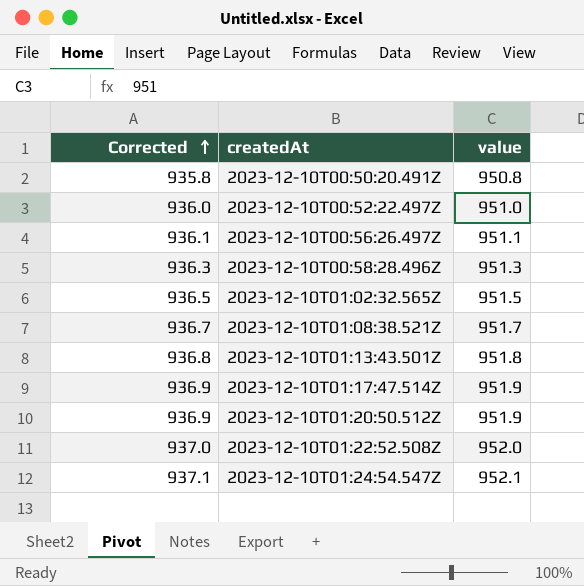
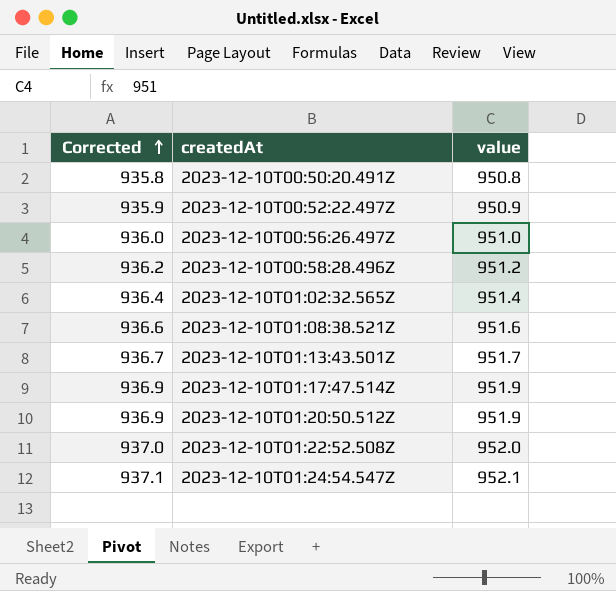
2023-12-10T00:52:22.497Z | Corrected: 936.0 -> 935.9
2023-12-10T00:52:22.497Z | value: 951.0 -> 950.9
2023-12-10T00:56:26.497Z | Corrected: 936.1 -> 936.0
2023-12-10T00:56:26.497Z | value: 951.1 -> 951.0
2023-12-10T00:58:28.496Z | Corrected: 936.3 -> 936.2
2023-12-10T00:58:28.496Z | value: 951.3 -> 951.2
2023-12-10T01:02:32.565Z | Corrected: 936.5 -> 936.4
2023-12-10T01:02:32.565Z | value: 951.5 -> 951.4
2023-12-10T01:08:38.521Z | Corrected: 936.7 -> 936.6
2023-12-10T01:08:38.521Z | value: 951.7 -> 951.6
2023-12-10T01:13:43.501Z | Corrected: 936.8 -> 936.7
2023-12-10T01:13:43.501Z | value: 951.8 -> 951.7

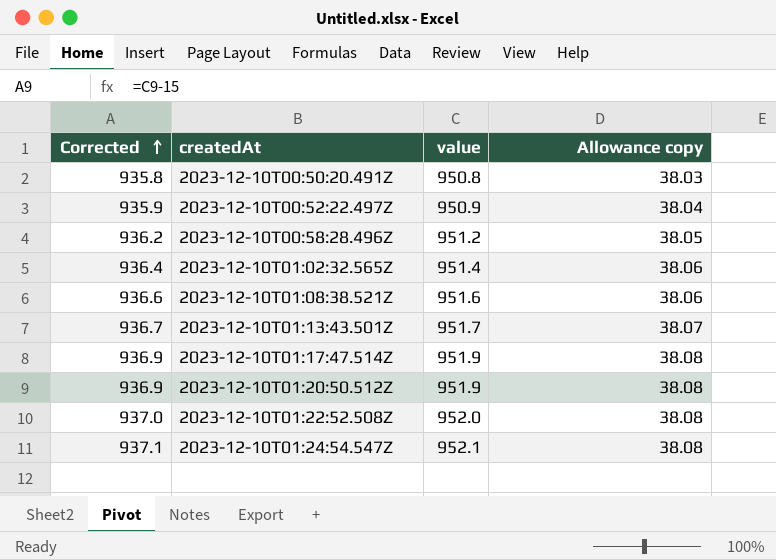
column Allowance copy | formula: none -> [value] * 0.04
row 2023-12-10T00:56:26.497Z: 936.0 | 951.0 -> none

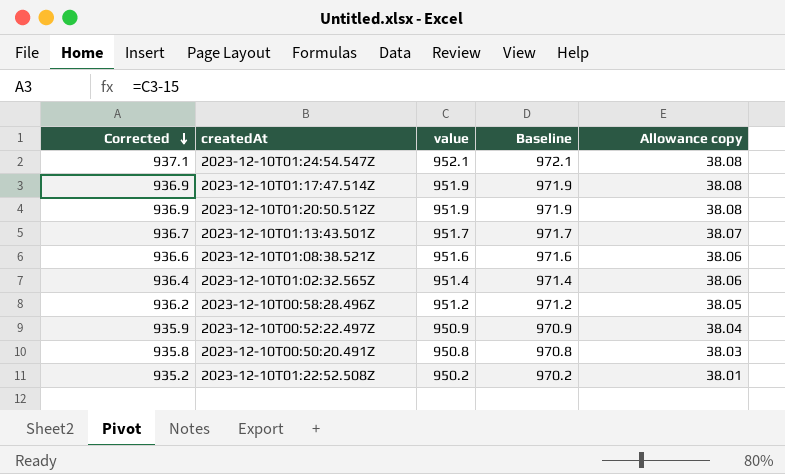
row order: Corrected ascending -> Corrected descending
column Baseline | formula: none -> [value] + 20
2023-12-10T01:22:52.508Z | Corrected: 937.0 -> 935.2
2023-12-10T01:22:52.508Z | value: 952.0 -> 950.2
2023-12-10T01:22:52.508Z | Allowance copy: 38.08 -> 38.01

